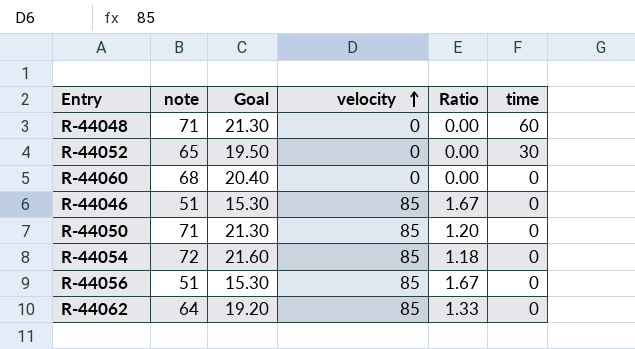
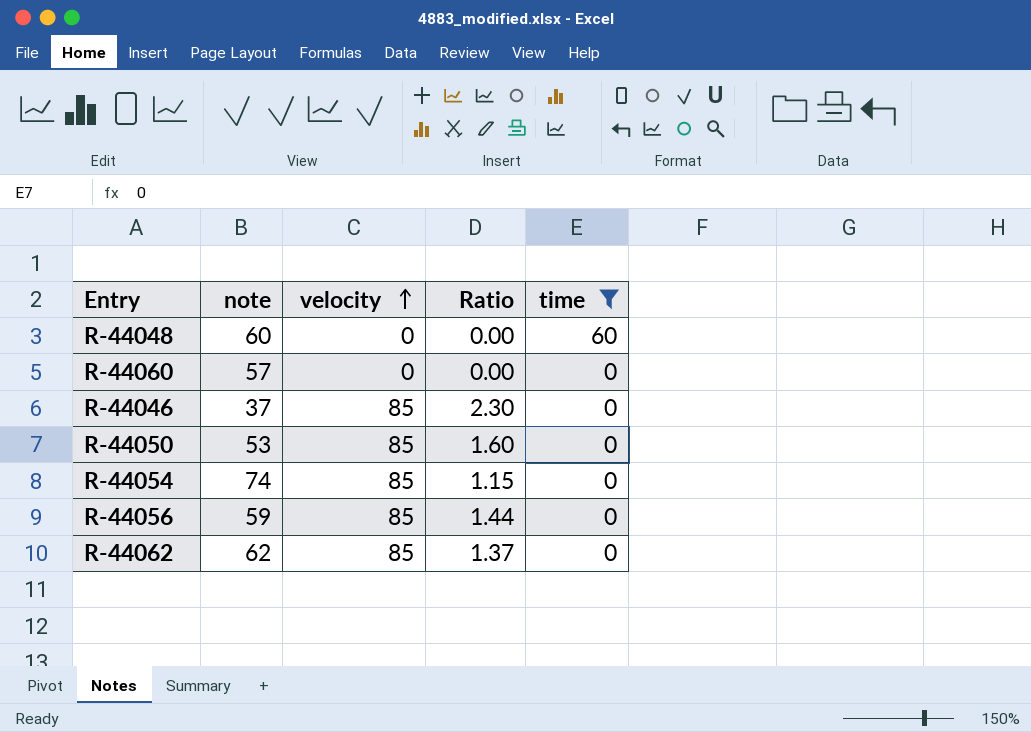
filter: none -> time != 30
column Goal | formula: [note] * 0.3 -> none
R-44048 | note: 71 -> 60
R-44060 | note: 68 -> 57
R-44046 | note: 51 -> 37
R-44046 | Ratio: 1.67 -> 2.30
R-44050 | note: 71 -> 53
R-44050 | Ratio: 1.20 -> 1.60
R-44054 | note: 72 -> 74
R-44054 | Ratio: 1.18 -> 1.15
R-44056 | note: 51 -> 59
R-44056 | Ratio: 1.67 -> 1.44
R-44062 | note: 64 -> 62
R-44062 | Ratio: 1.33 -> 1.37

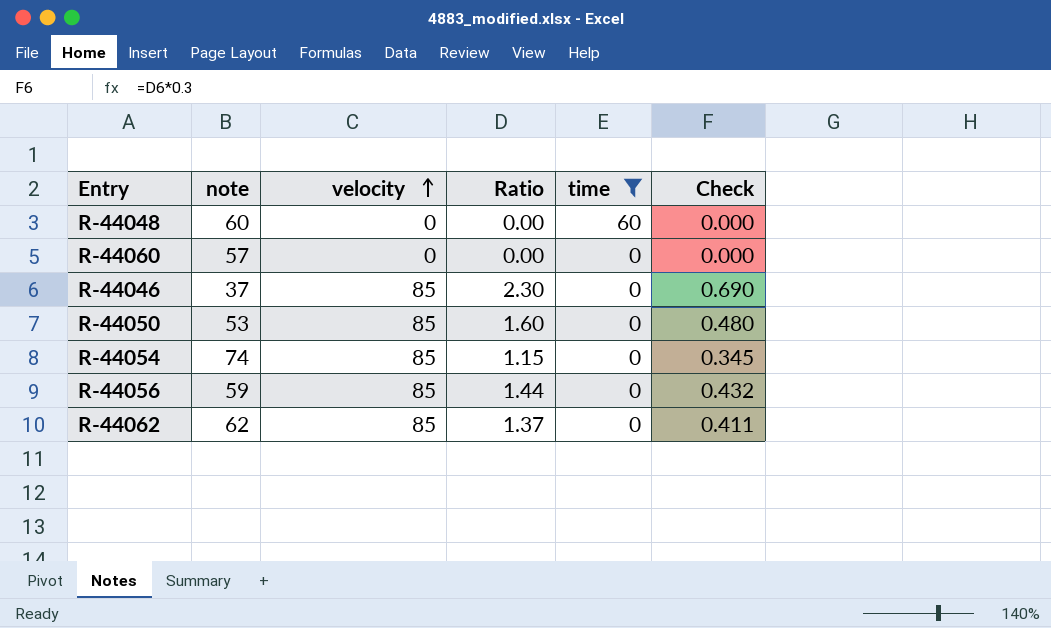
column Check | formula: none -> [Ratio] * 0.3

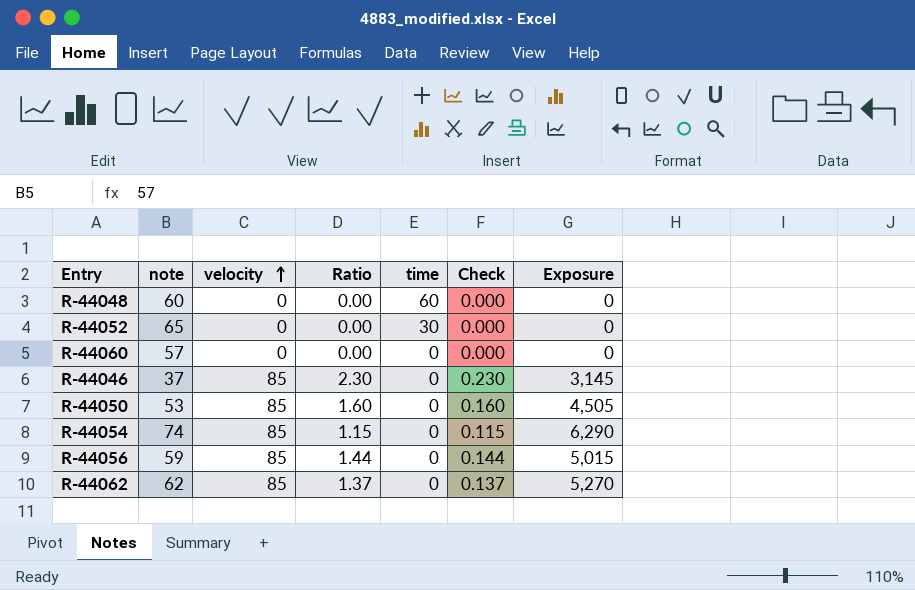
filter: time != 30 -> none
column Check | formula: [Ratio] * 0.3 -> [Ratio] * 0.1
column Exposure | formula: none -> [note] * [velocity]

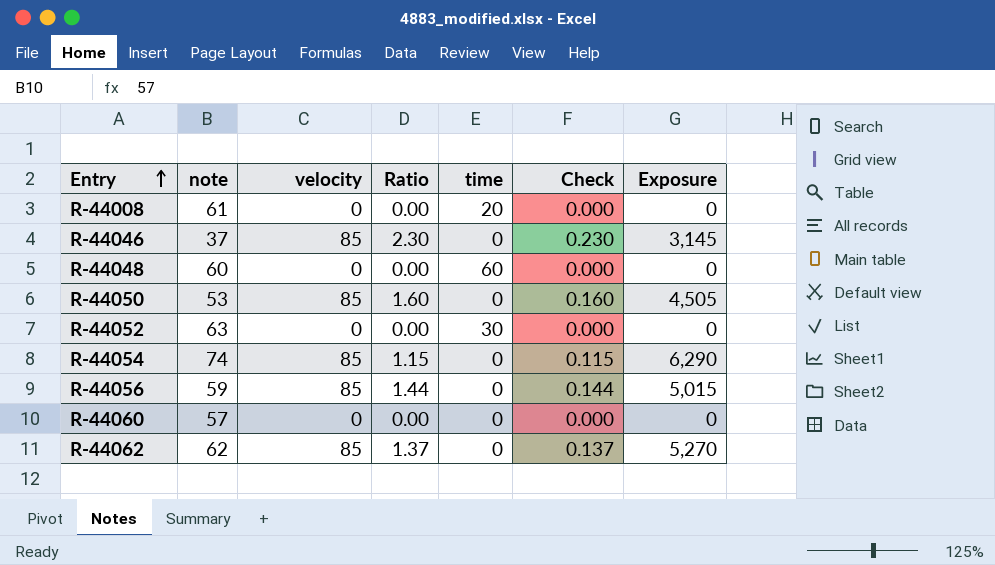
row order: velocity ascending -> Entry ascending
row R-44008: none -> 61 | 0 | 0.00 | 20 | 0.000 | 0
R-44052 | note: 65 -> 63

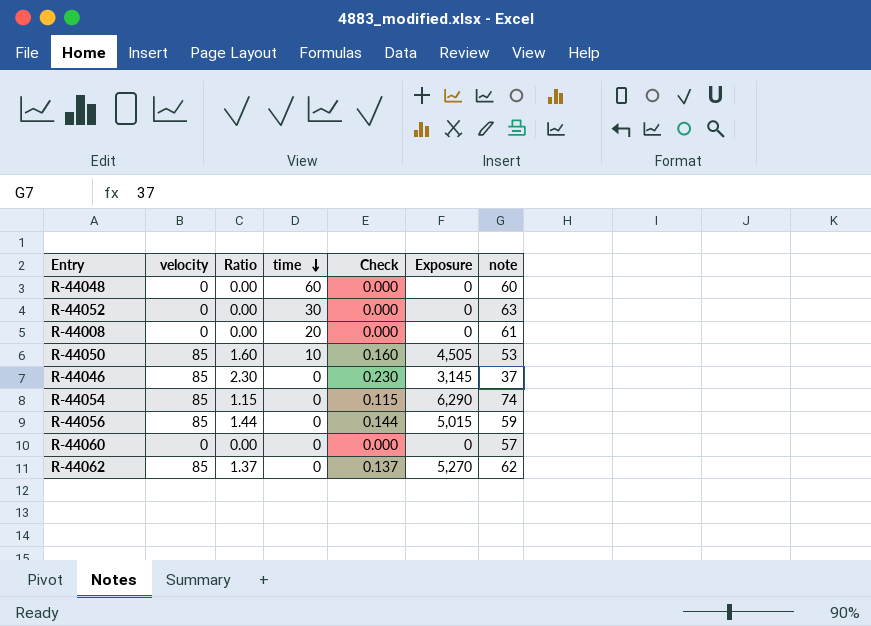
row order: Entry ascending -> time descending
column note | position: 2 -> 7
R-44050 | time: 0 -> 10

